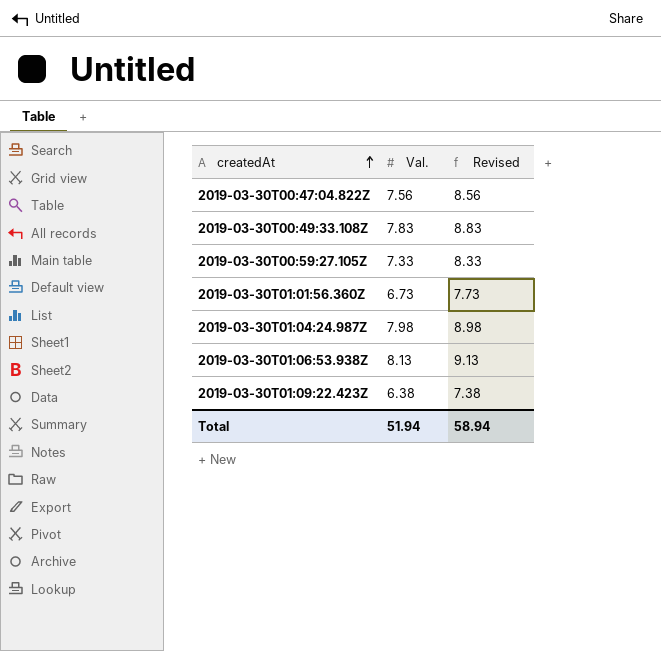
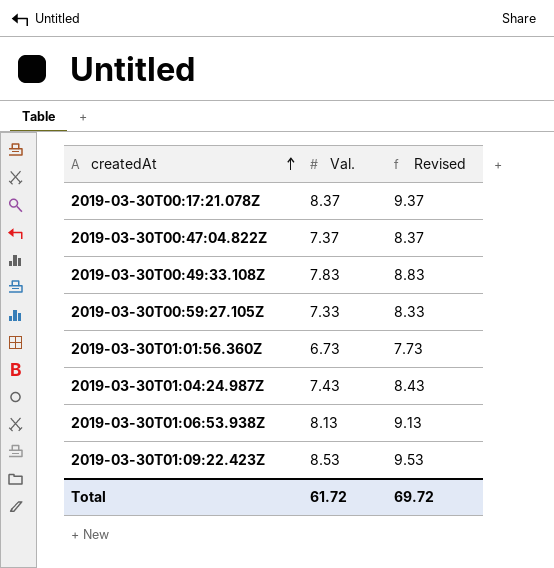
row 2019-03-30T00:17:21.078Z: none -> 8.37 | 9.37
2019-03-30T00:47:04.822Z | Val.: 7.56 -> 7.37
2019-03-30T00:47:04.822Z | Revised: 8.56 -> 8.37
2019-03-30T01:04:24.987Z | Val.: 7.98 -> 7.43
2019-03-30T01:04:24.987Z | Revised: 8.98 -> 8.43
2019-03-30T01:09:22.423Z | Val.: 6.38 -> 8.53
2019-03-30T01:09:22.423Z | Revised: 7.38 -> 9.53
Total | Val.: 51.94 -> 61.72
Total | Revised: 58.94 -> 69.72

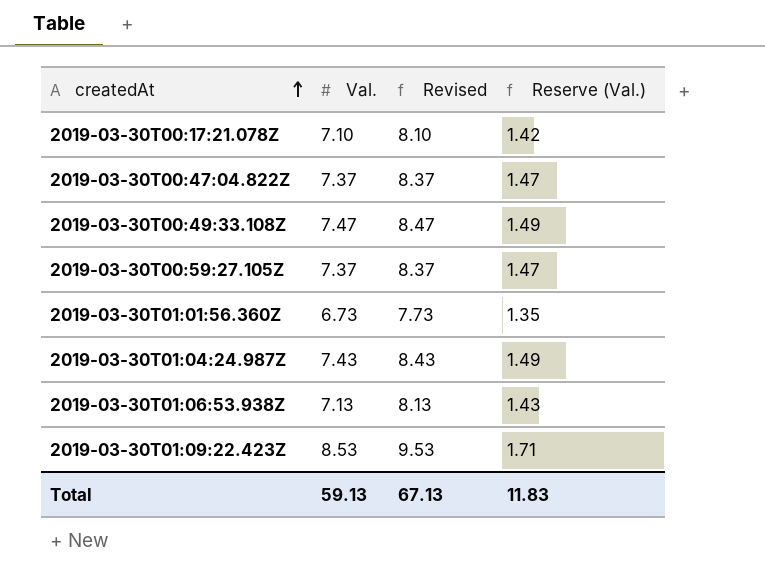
column Reserve (Val.) | formula: none -> [Val.] * 0.2
2019-03-30T00:17:21.078Z | Val.: 8.37 -> 7.10
2019-03-30T00:17:21.078Z | Revised: 9.37 -> 8.10
2019-03-30T00:49:33.108Z | Val.: 7.83 -> 7.47
2019-03-30T00:49:33.108Z | Revised: 8.83 -> 8.47
2019-03-30T00:59:27.105Z | Val.: 7.33 -> 7.37
2019-03-30T00:59:27.105Z | Revised: 8.33 -> 8.37
2019-03-30T01:06:53.938Z | Val.: 8.13 -> 7.13
2019-03-30T01:06:53.938Z | Revised: 9.13 -> 8.13
Total | Val.: 61.72 -> 59.13
Total | Revised: 69.72 -> 67.13

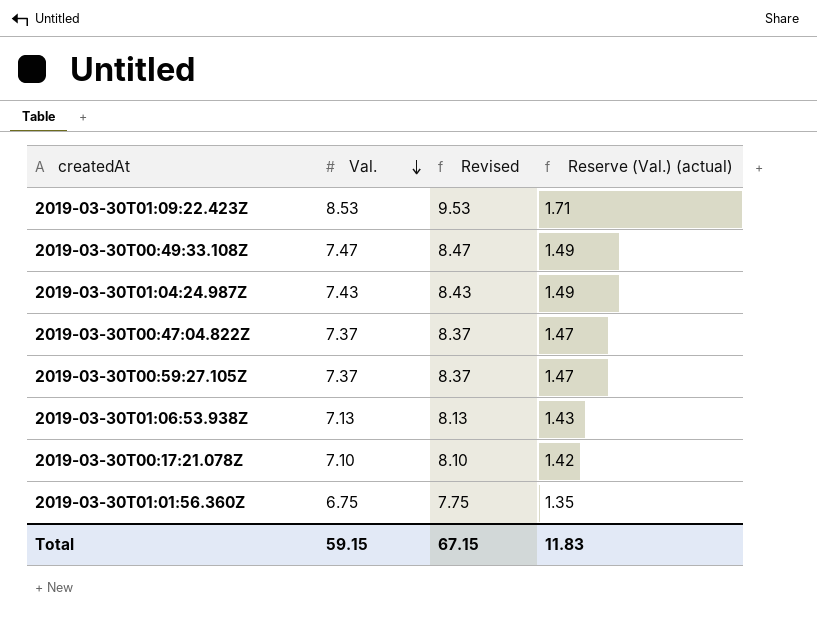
row order: createdAt ascending -> Val. descending
column name: Reserve (Val.) -> Reserve (Val.) (actual)
2019-03-30T01:01:56.360Z | Val.: 6.73 -> 6.75
2019-03-30T01:01:56.360Z | Revised: 7.73 -> 7.75
Total | Val.: 59.13 -> 59.15
Total | Revised: 67.13 -> 67.15

